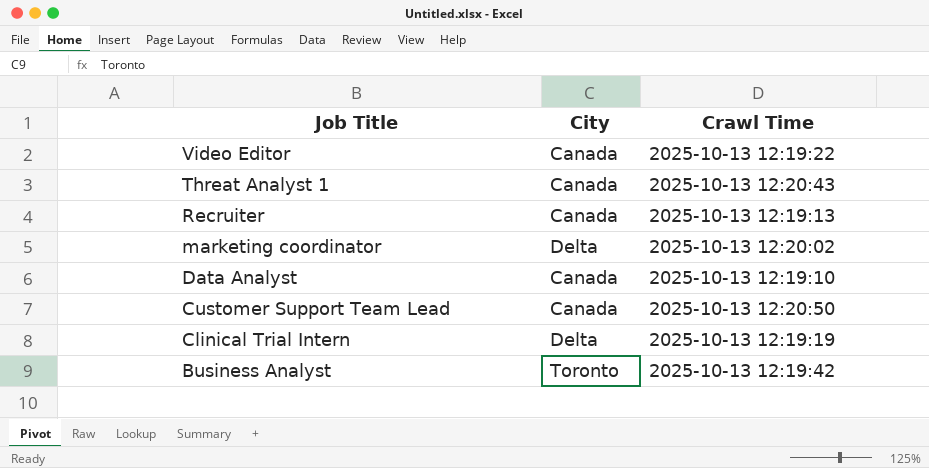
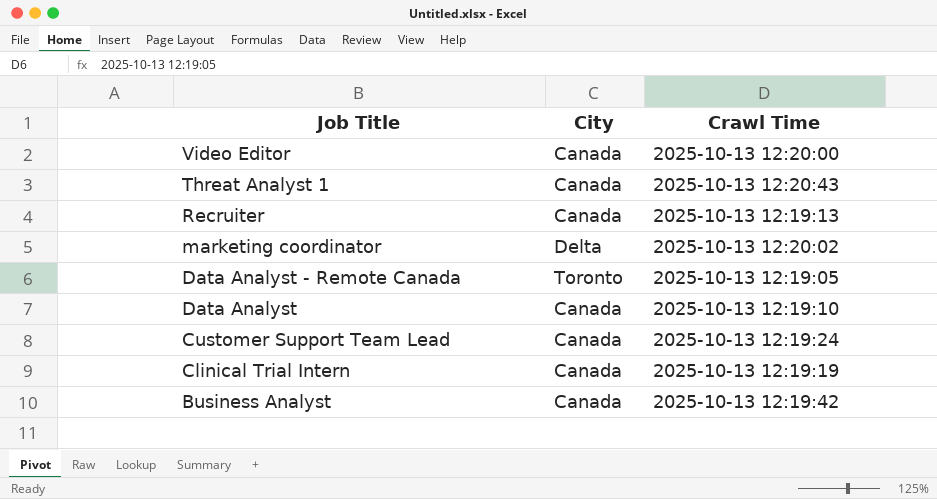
Video Editor | Crawl Time: 2025-10-13 12:19:22 -> 2025-10-13 12:20:00
row Data Analyst - Remote Canada: none -> Toronto | 2025-10-13 12:19:05
Customer Support Team Lead | Crawl Time: 2025-10-13 12:20:50 -> 2025-10-13 12:19:24
Clinical Trial Intern | City: Delta -> Canada
Business Analyst | City: Toronto -> Canada

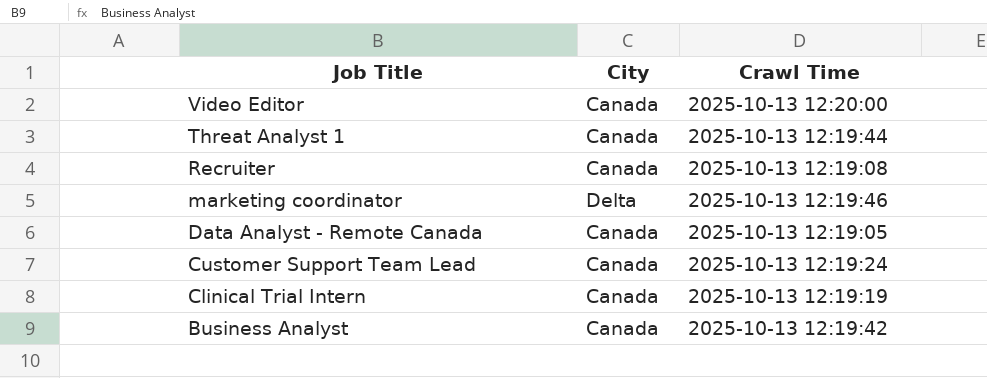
row Data Analyst: Canada | 2025-10-13 12:19:10 -> none
Threat Analyst 1 | Crawl Time: 2025-10-13 12:20:43 -> 2025-10-13 12:19:44
Recruiter | Crawl Time: 2025-10-13 12:19:13 -> 2025-10-13 12:19:08
marketing coordinator | Crawl Time: 2025-10-13 12:20:02 -> 2025-10-13 12:19:46
Data Analyst - Remote Canada | City: Toronto -> Canada

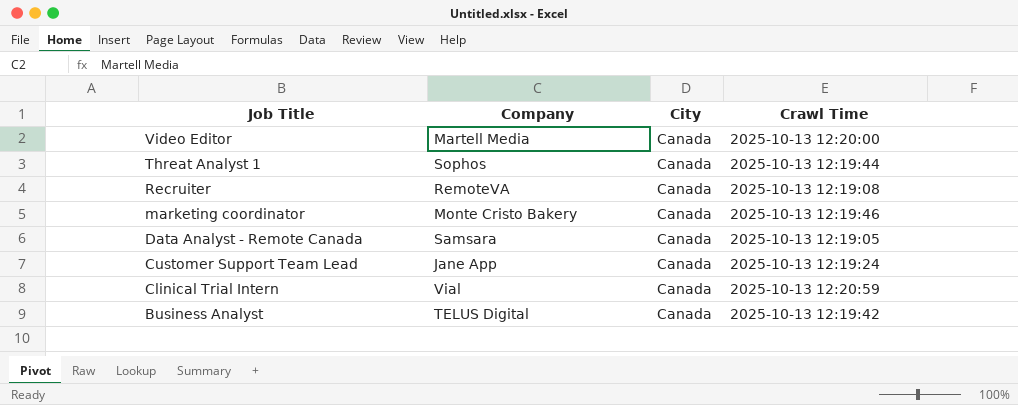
column Company | position: none -> 2
marketing coordinator | City: Delta -> Canada
Clinical Trial Intern | Crawl Time: 2025-10-13 12:19:19 -> 2025-10-13 12:20:59

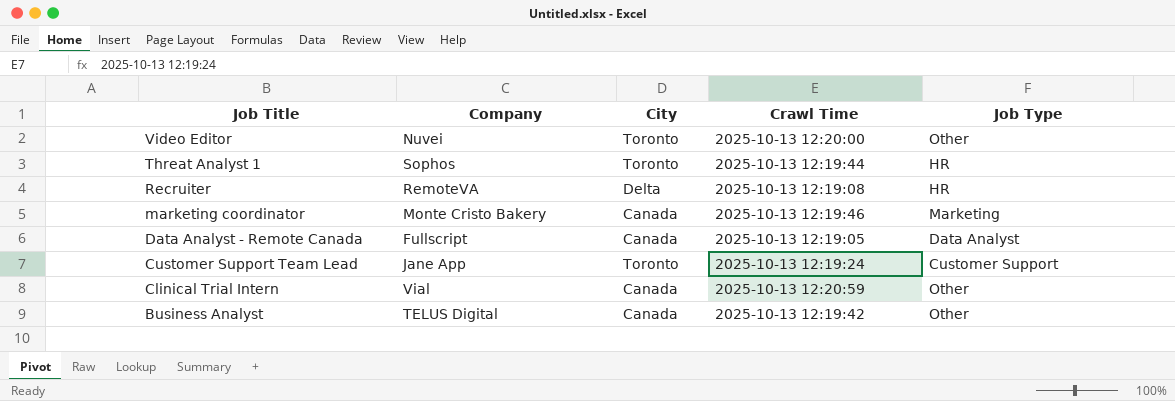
column Job Type | position: none -> 5
Video Editor | Company: Martell Media -> Nuvei
Video Editor | City: Canada -> Toronto
Threat Analyst 1 | City: Canada -> Toronto
Recruiter | City: Canada -> Delta
Data Analyst - Remote Canada | Company: Samsara -> Fullscript
Customer Support Team Lead | City: Canada -> Toronto

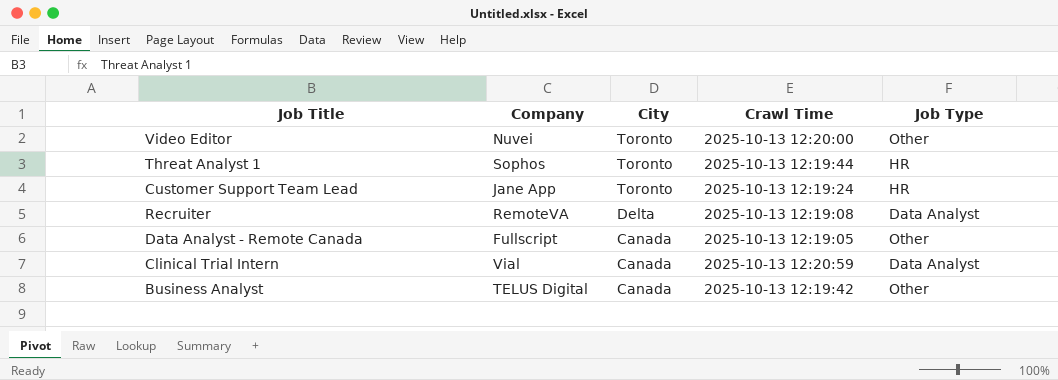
row order: Job Title descending -> City descending
row marketing coordinator: Monte Cristo Bakery | Canada | 2025-10-13 12:19:46 | Marketing -> none
Customer Support Team Lead | Job Type: Customer Support -> HR
Recruiter | Job Type: HR -> Data Analyst
Data Analyst - Remote Canada | Job Type: Data Analyst -> Other
Clinical Trial Intern | Job Type: Other -> Data Analyst

